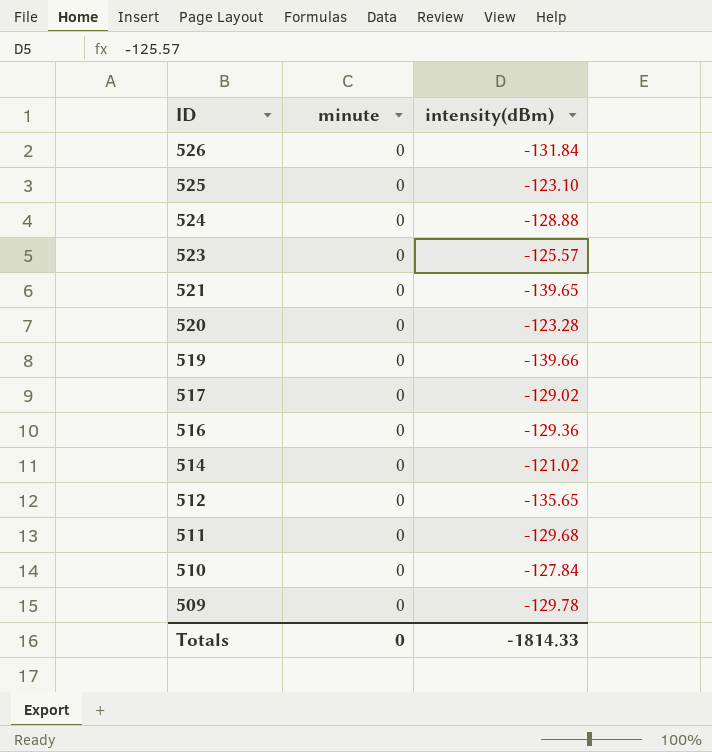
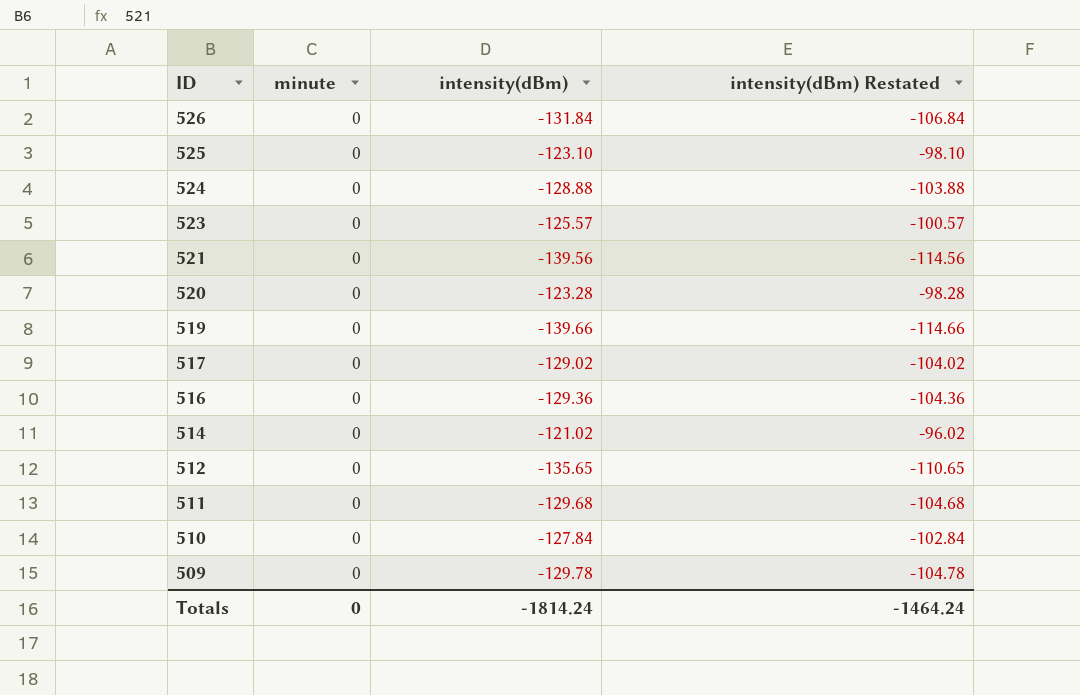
column intensity(dBm) Restated | formula: none -> [intensity(dBm)] + 25
521 | intensity(dBm): -139.65 -> -139.56
Totals | intensity(dBm): -1814.33 -> -1814.24

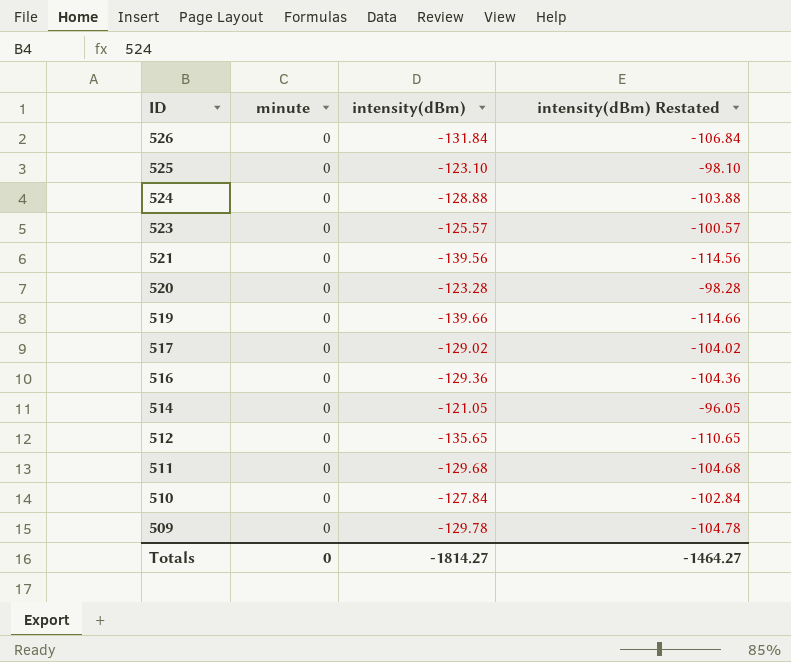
514 | intensity(dBm): -121.02 -> -121.05
514 | intensity(dBm) Restated: -96.02 -> -96.05
Totals | intensity(dBm): -1814.24 -> -1814.27
Totals | intensity(dBm) Restated: -1464.24 -> -1464.27

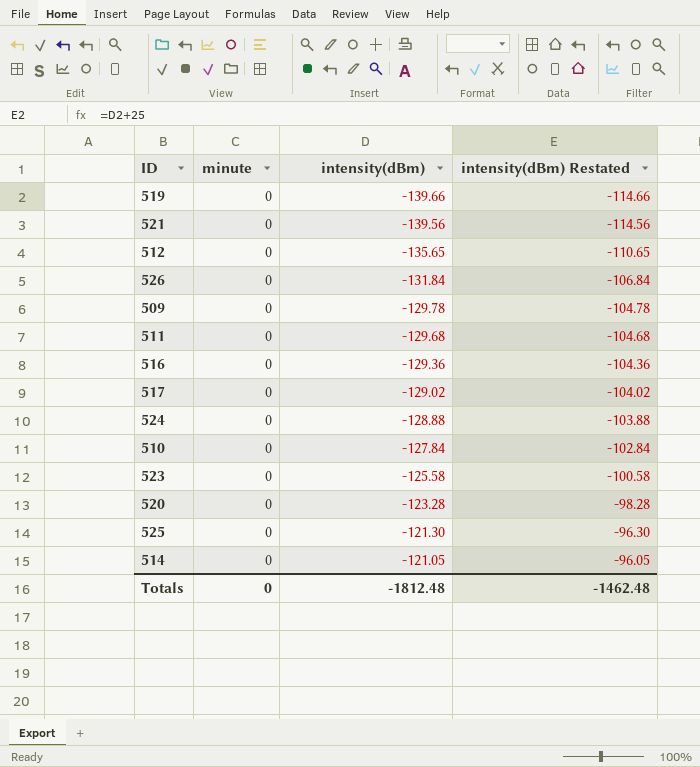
row order: ID descending -> intensity(dBm) ascending
523 | intensity(dBm): -125.57 -> -125.58
523 | intensity(dBm) Restated: -100.57 -> -100.58
525 | intensity(dBm): -123.10 -> -121.30
525 | intensity(dBm) Restated: -98.10 -> -96.30
Totals | intensity(dBm): -1814.27 -> -1812.48
Totals | intensity(dBm) Restated: -1464.27 -> -1462.48

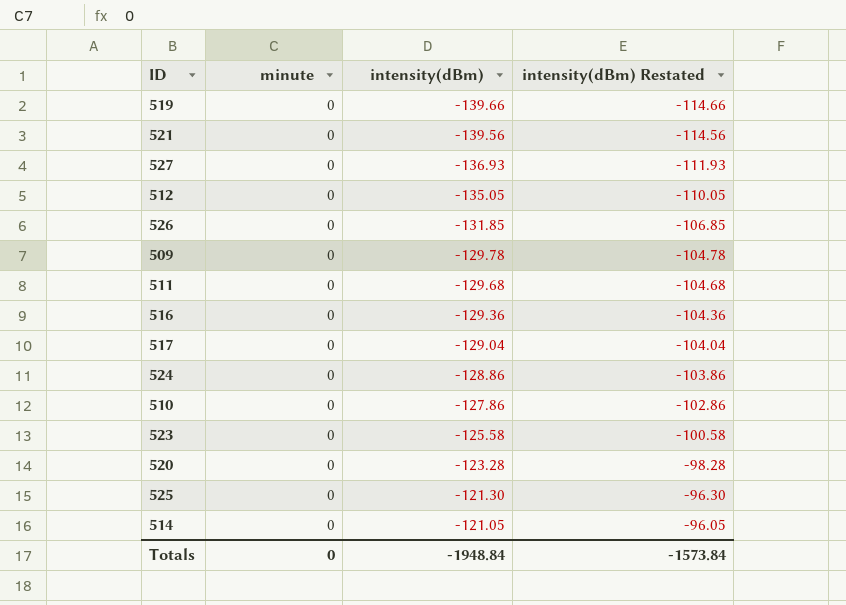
row 527: none -> 0 | -136.93 | -111.93
512 | intensity(dBm): -135.65 -> -135.05
512 | intensity(dBm) Restated: -110.65 -> -110.05
526 | intensity(dBm): -131.84 -> -131.85
526 | intensity(dBm) Restated: -106.84 -> -106.85
517 | intensity(dBm): -129.02 -> -129.04
517 | intensity(dBm) Restated: -104.02 -> -104.04
524 | intensity(dBm): -128.88 -> -128.86
524 | intensity(dBm) Restated: -103.88 -> -103.86
510 | intensity(dBm): -127.84 -> -127.86
510 | intensity(dBm) Restated: -102.84 -> -102.86
Totals | intensity(dBm): -1812.48 -> -1948.84
Totals | intensity(dBm) Restated: -1462.48 -> -1573.84

